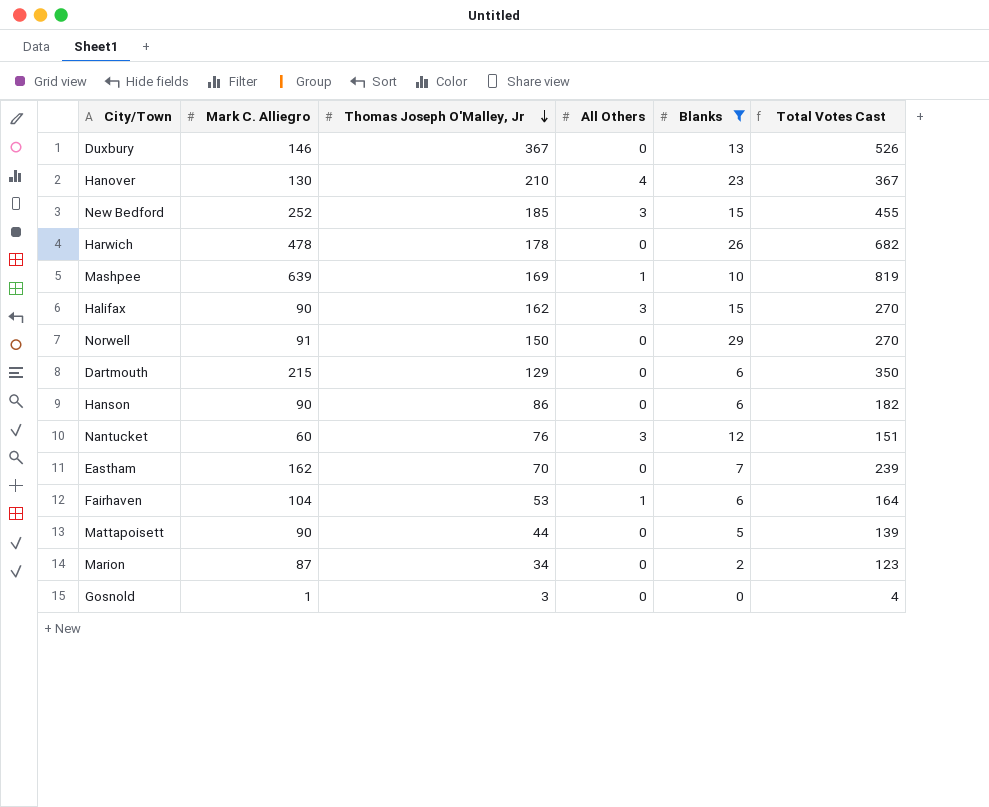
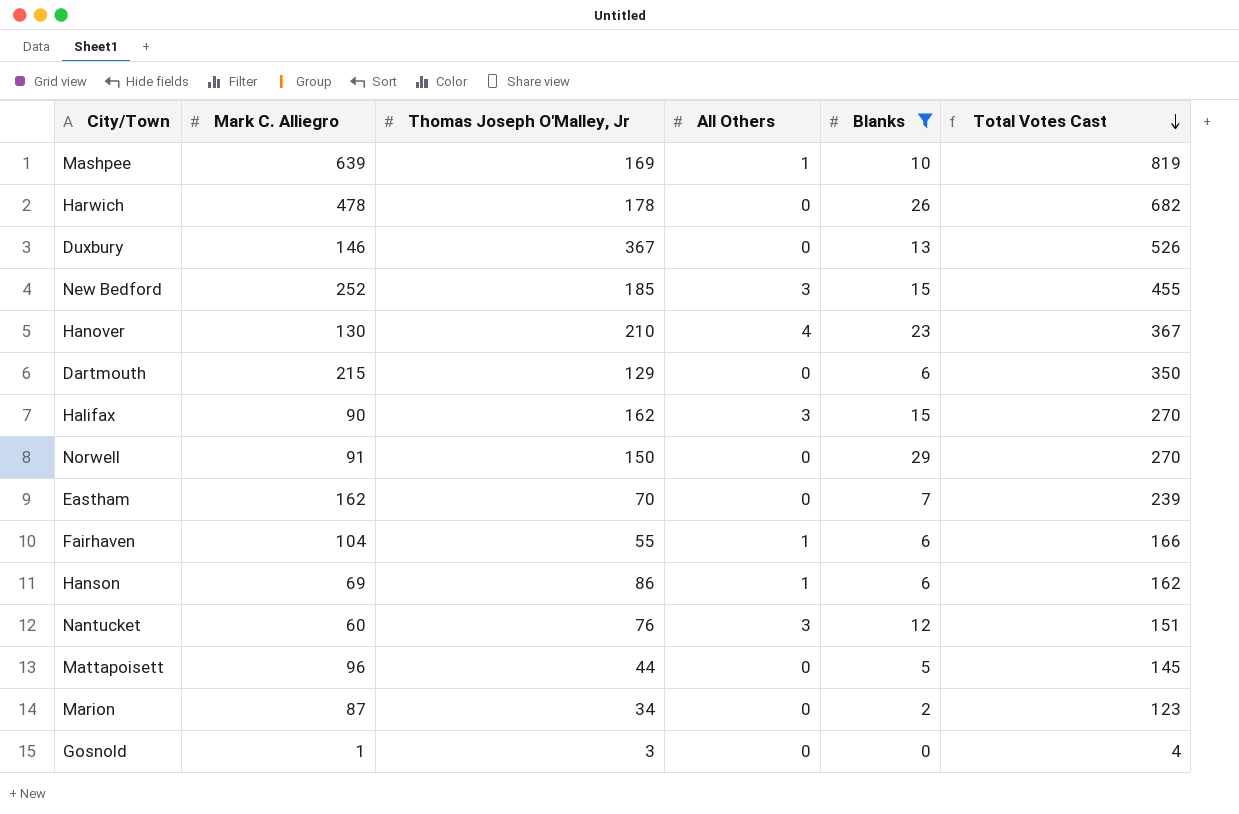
row order: Thomas Joseph O'Malley, Jr descending -> Total Votes Cast descending
Fairhaven | Thomas Joseph O'Malley, Jr: 53 -> 55
Fairhaven | Total Votes Cast: 164 -> 166
Hanson | Mark C. Alliegro: 90 -> 69
Hanson | All Others: 0 -> 1
Hanson | Total Votes Cast: 182 -> 162
Mattapoisett | Mark C. Alliegro: 90 -> 96
Mattapoisett | Total Votes Cast: 139 -> 145

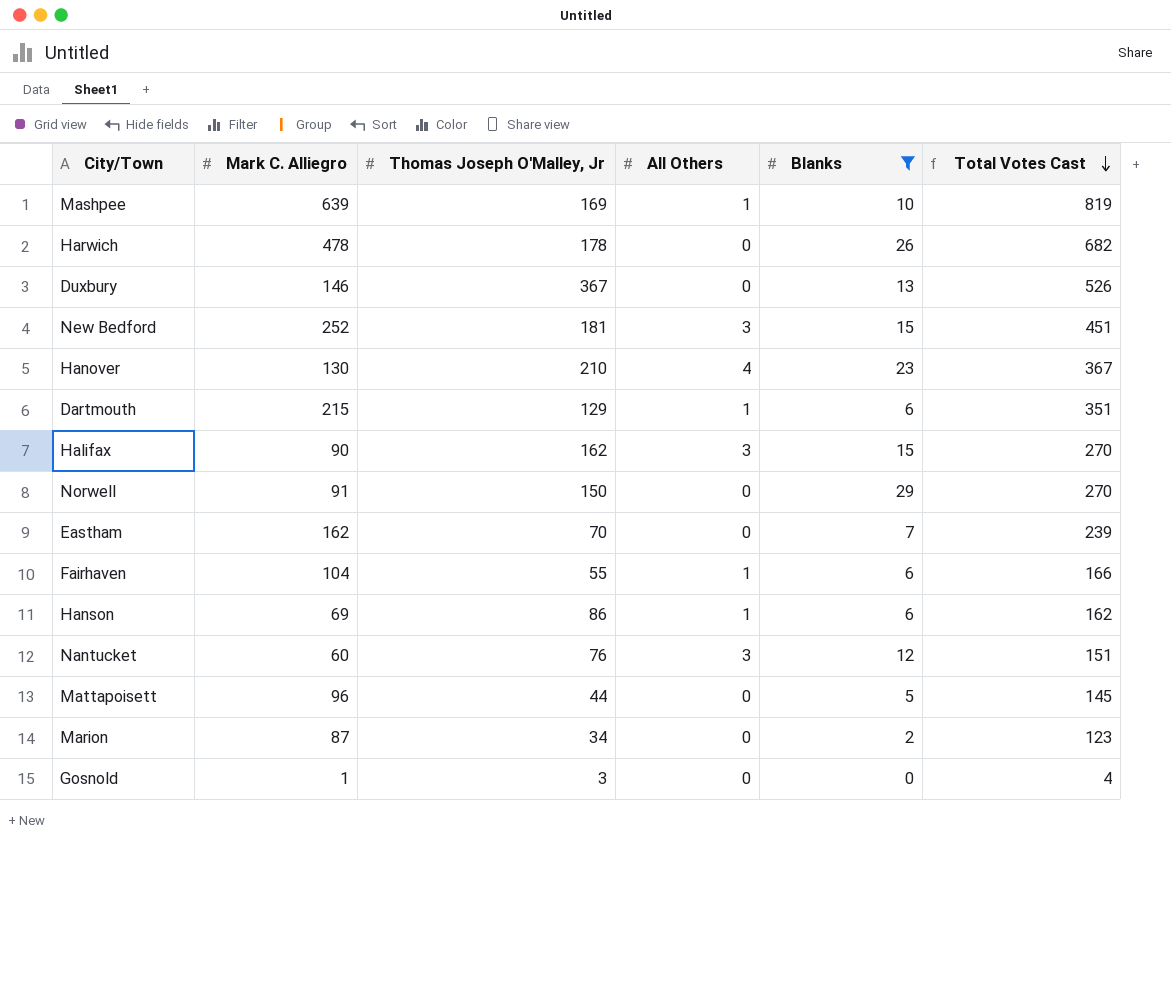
New Bedford | Thomas Joseph O'Malley, Jr: 185 -> 181
New Bedford | Total Votes Cast: 455 -> 451
Dartmouth | All Others: 0 -> 1
Dartmouth | Total Votes Cast: 350 -> 351

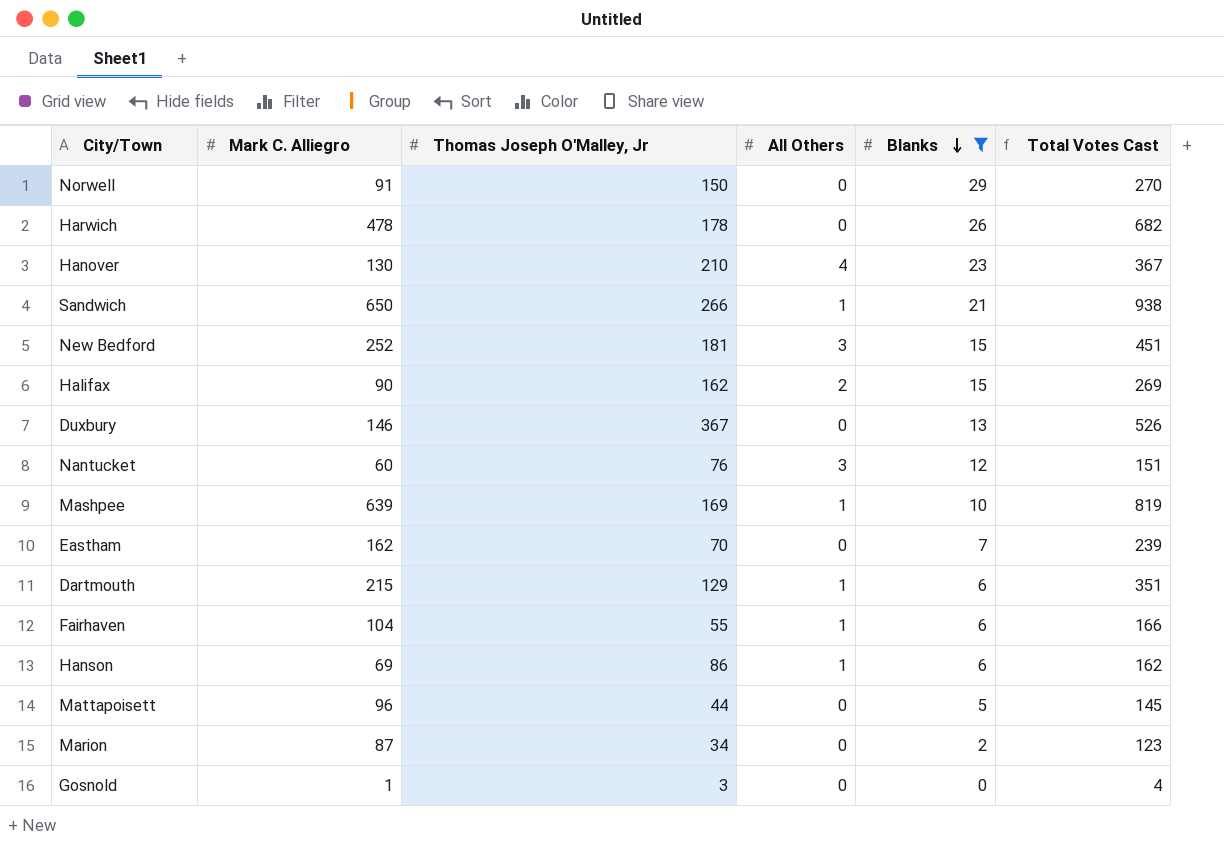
row order: Total Votes Cast descending -> Blanks descending
row Sandwich: none -> 650 | 266 | 1 | 21 | 938
Halifax | All Others: 3 -> 2
Halifax | Total Votes Cast: 270 -> 269

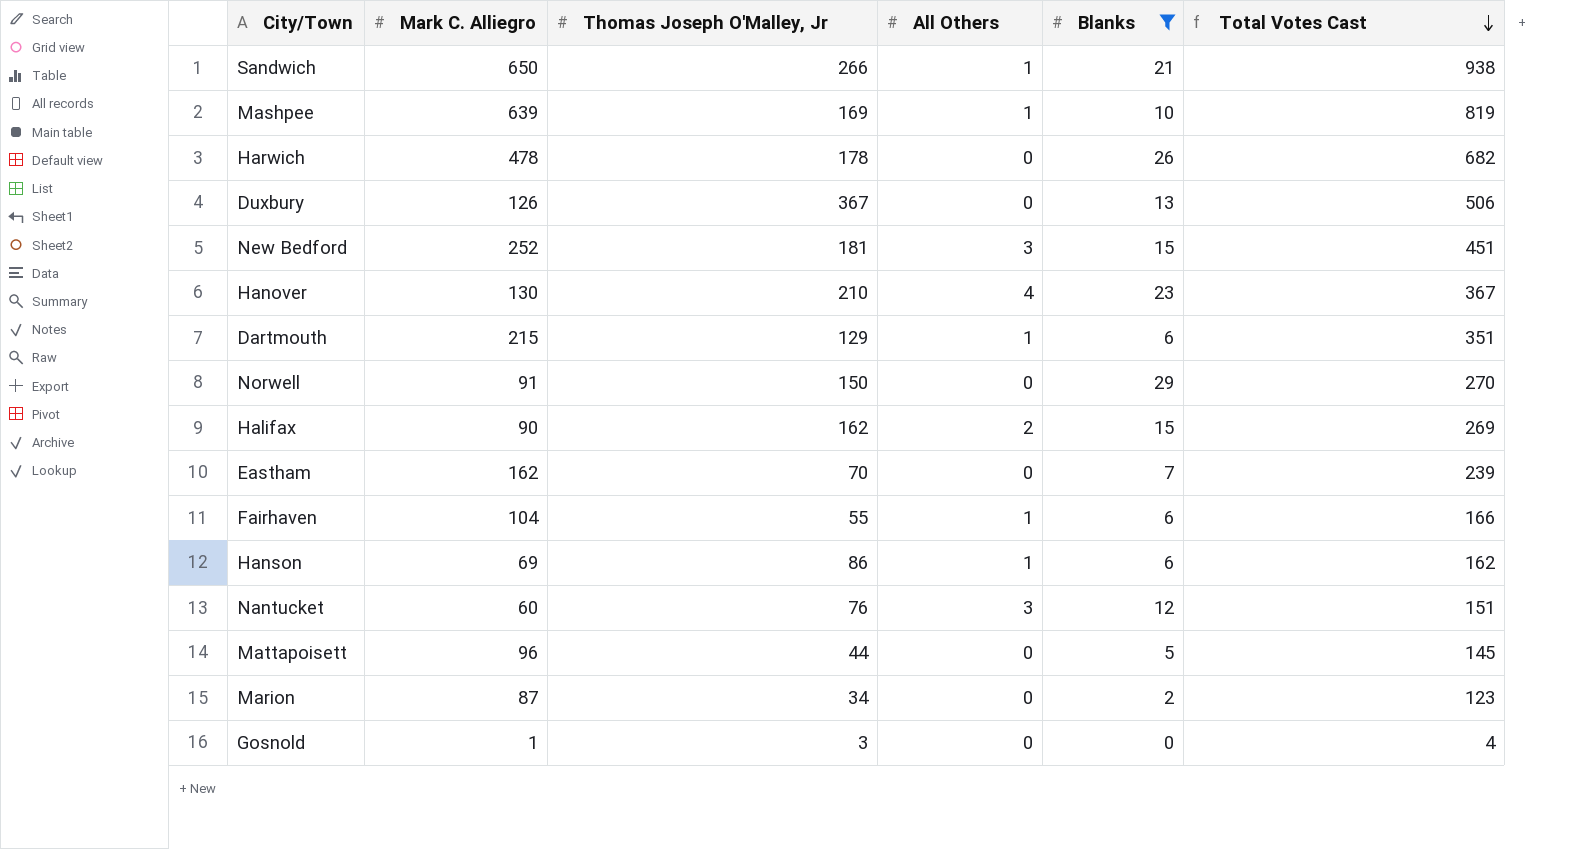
row order: Blanks descending -> Total Votes Cast descending
Duxbury | Mark C. Alliegro: 146 -> 126
Duxbury | Total Votes Cast: 526 -> 506

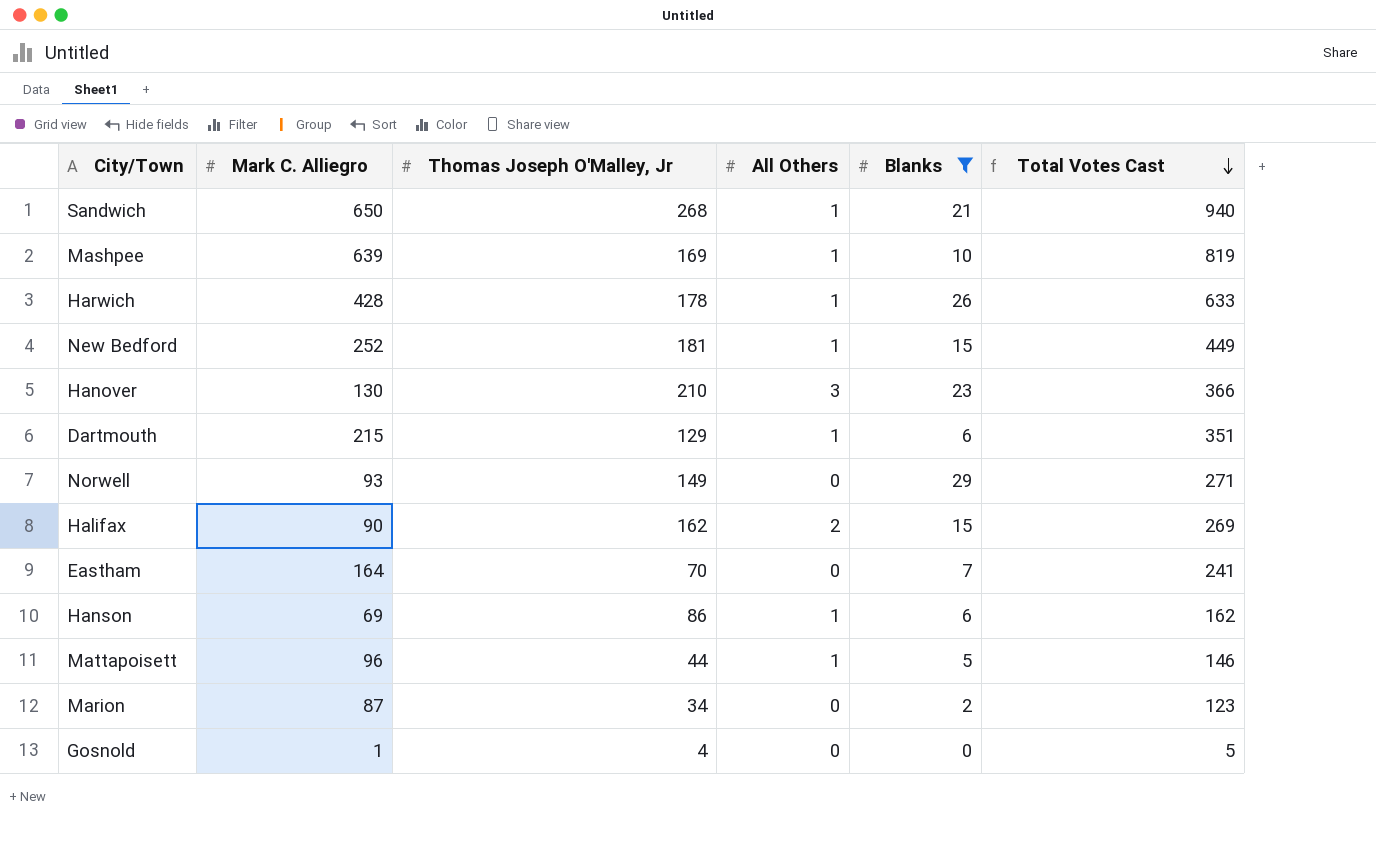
row Duxbury: 126 | 367 | 0 | 13 | 506 -> none
row Fairhaven: 104 | 55 | 1 | 6 | 166 -> none
row Nantucket: 60 | 76 | 3 | 12 | 151 -> none
Sandwich | Thomas Joseph O'Malley, Jr: 266 -> 268
Sandwich | Total Votes Cast: 938 -> 940
Harwich | Mark C. Alliegro: 478 -> 428
Harwich | All Others: 0 -> 1
Harwich | Total Votes Cast: 682 -> 633
New Bedford | All Others: 3 -> 1
New Bedford | Total Votes Cast: 451 -> 449
Hanover | All Others: 4 -> 3
Hanover | Total Votes Cast: 367 -> 366
Norwell | Mark C. Alliegro: 91 -> 93
Norwell | Thomas Joseph O'Malley, Jr: 150 -> 149
Norwell | Total Votes Cast: 270 -> 271
Eastham | Mark C. Alliegro: 162 -> 164
Eastham | Total Votes Cast: 239 -> 241
Mattapoisett | All Others: 0 -> 1
Mattapoisett | Total Votes Cast: 145 -> 146
Gosnold | Thomas Joseph O'Malley, Jr: 3 -> 4
Gosnold | Total Votes Cast: 4 -> 5

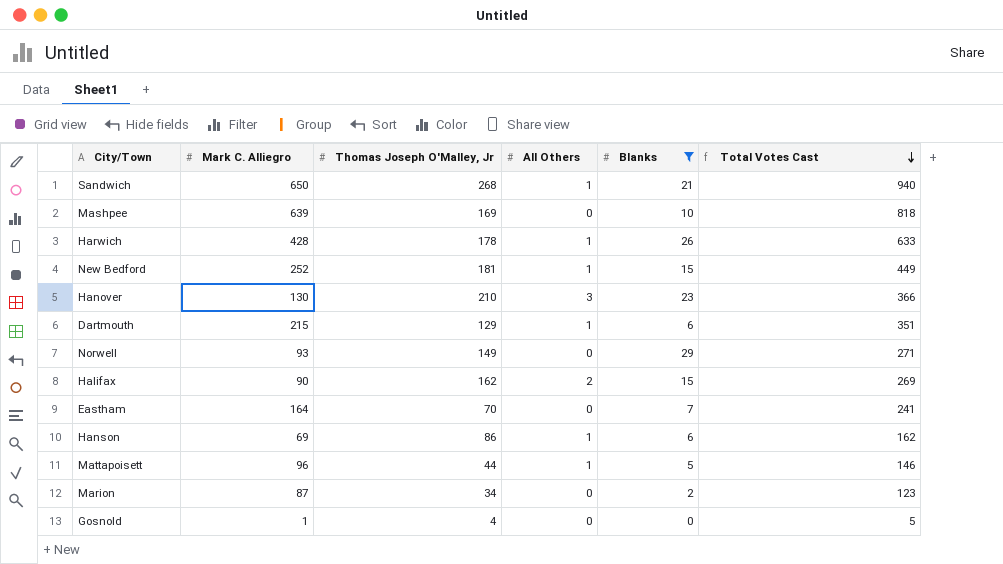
Mashpee | All Others: 1 -> 0
Mashpee | Total Votes Cast: 819 -> 818

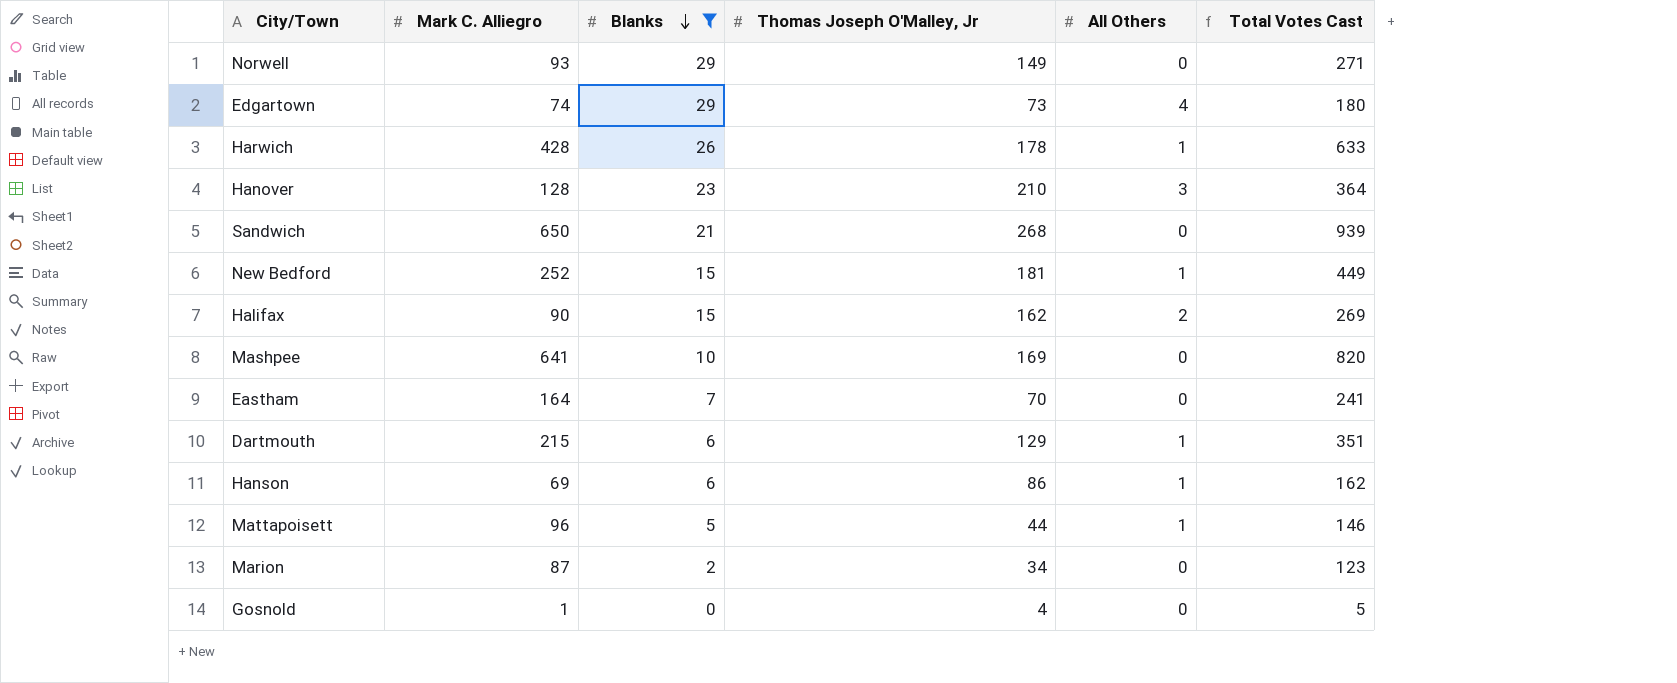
row order: Total Votes Cast descending -> Blanks descending
column Blanks | position: 5 -> 3
row Edgartown: none -> 74 | 29 | 73 | 4 | 180
Hanover | Mark C. Alliegro: 130 -> 128
Hanover | Total Votes Cast: 366 -> 364
Sandwich | All Others: 1 -> 0
Sandwich | Total Votes Cast: 940 -> 939
Mashpee | Mark C. Alliegro: 639 -> 641
Mashpee | Total Votes Cast: 818 -> 820

